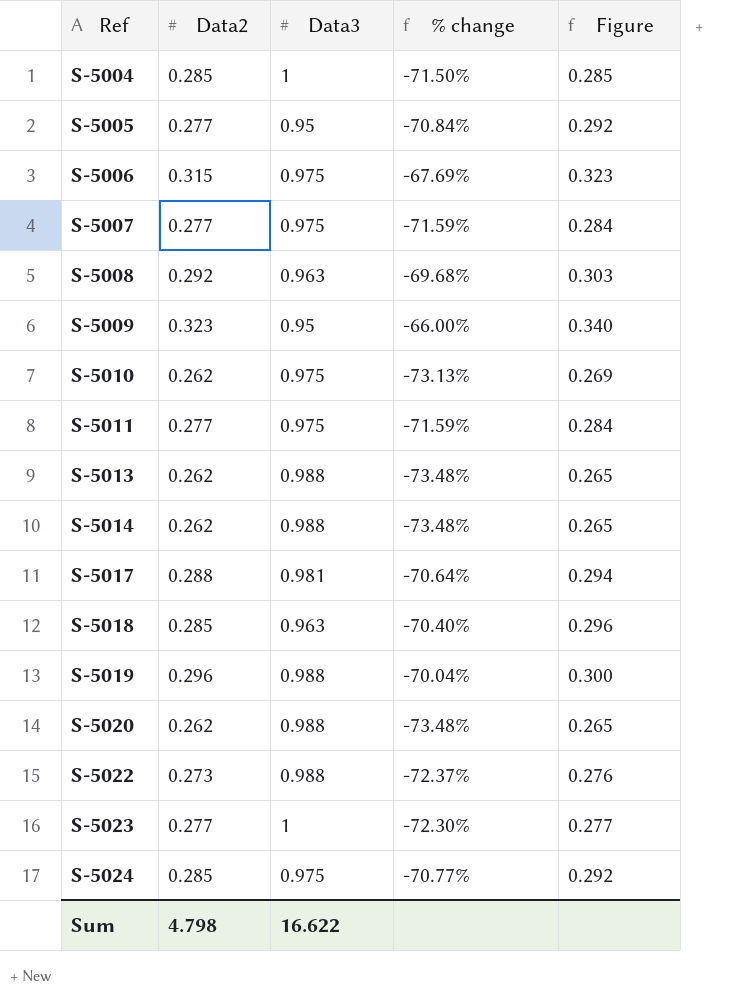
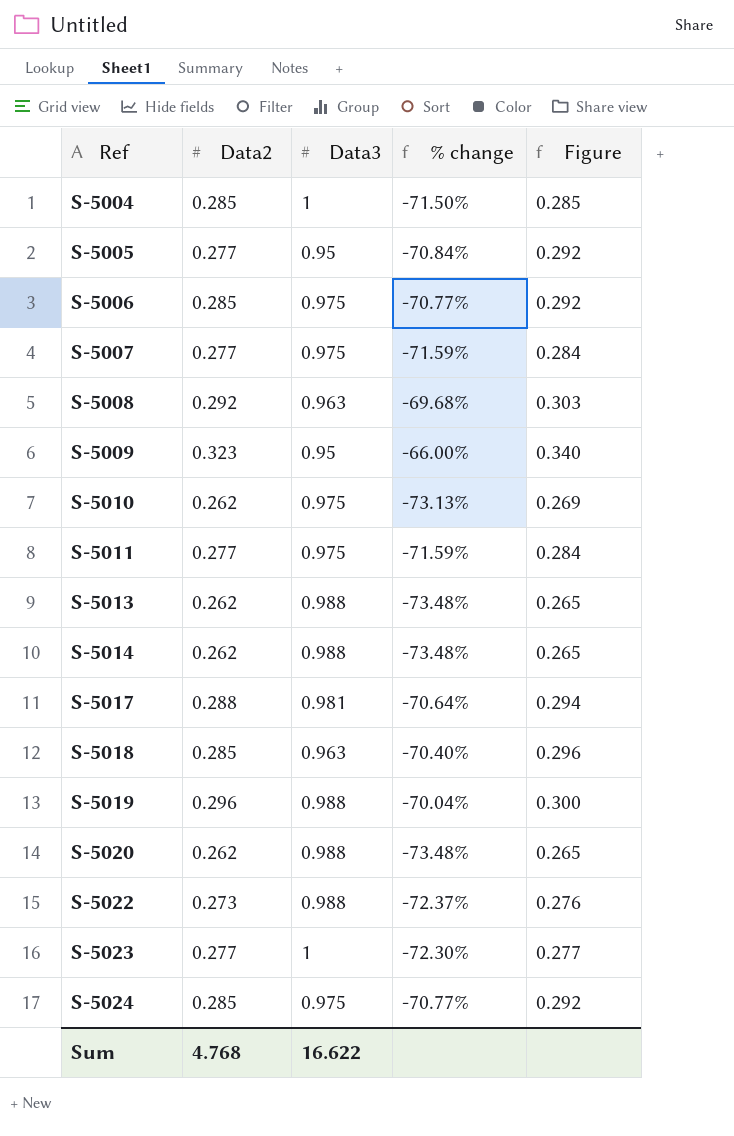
S-5006 | Data2: 0.315 -> 0.285
S-5006 | % change: -67.69% -> -70.77%
S-5006 | Figure: 0.323 -> 0.292
Sum | Data2: 4.798 -> 4.768

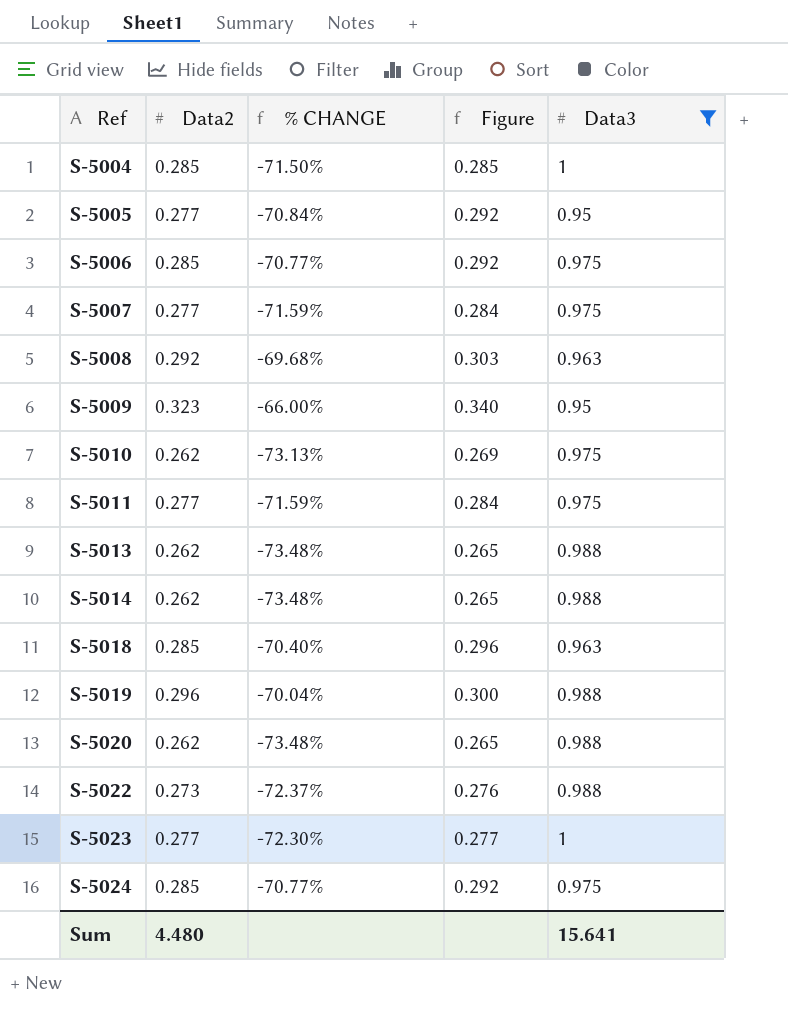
filter: none -> Data3 != 0.981
column name: % change -> % CHANGE
column Data3 | position: 3 -> 5
Sum | Data2: 4.768 -> 4.480
Sum | Data3: 16.622 -> 15.641

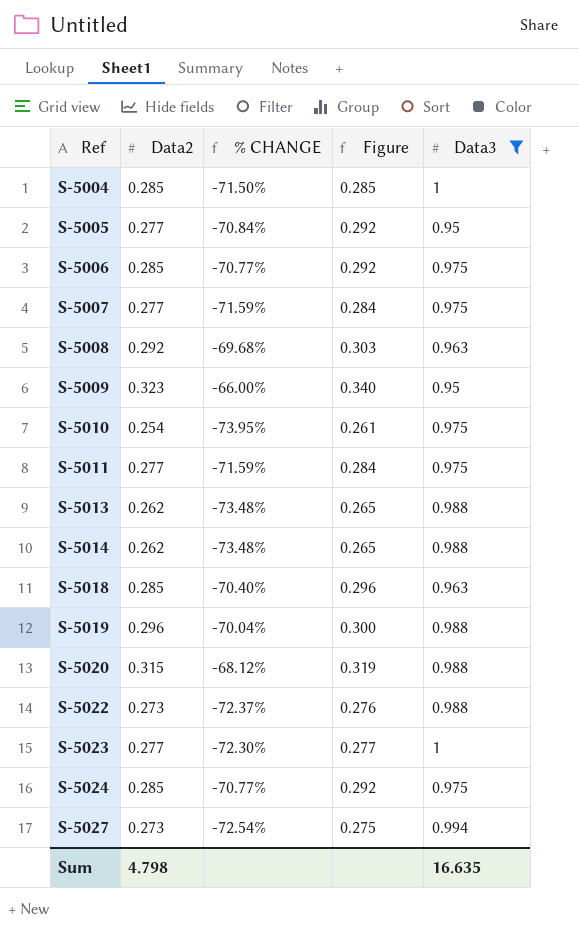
S-5010 | Data2: 0.262 -> 0.254
S-5010 | % CHANGE: -73.13% -> -73.95%
S-5010 | Figure: 0.269 -> 0.261
S-5020 | Data2: 0.262 -> 0.315
S-5020 | % CHANGE: -73.48% -> -68.12%
S-5020 | Figure: 0.265 -> 0.319
row S-5027: none -> 0.273 | -72.54% | 0.275 | 0.994
Sum | Data2: 4.480 -> 4.798
Sum | Data3: 15.641 -> 16.635

